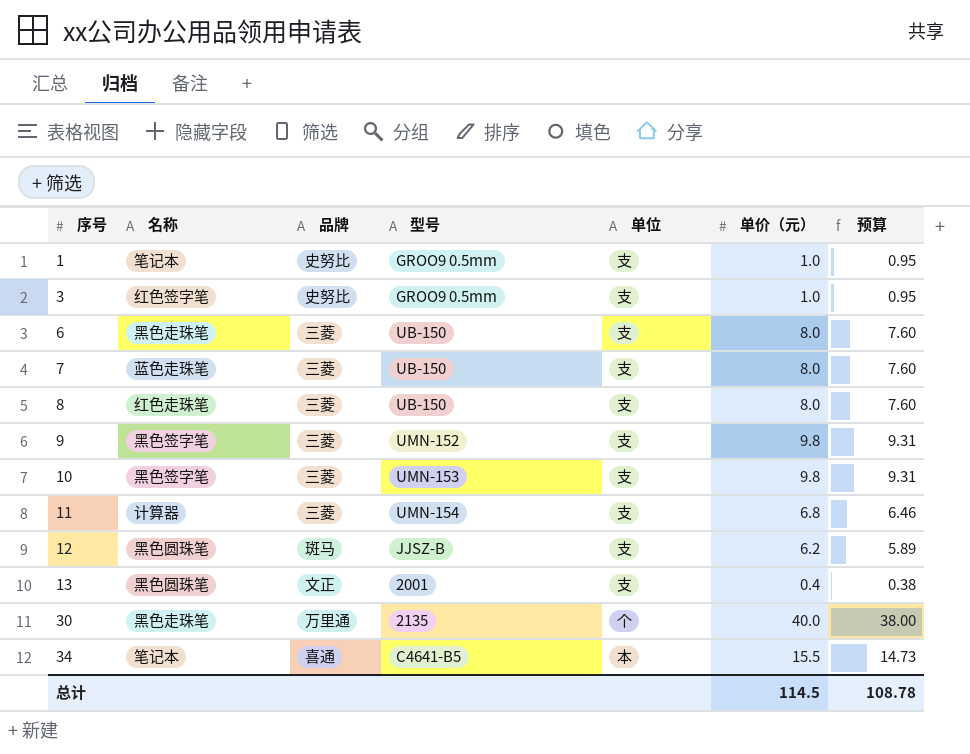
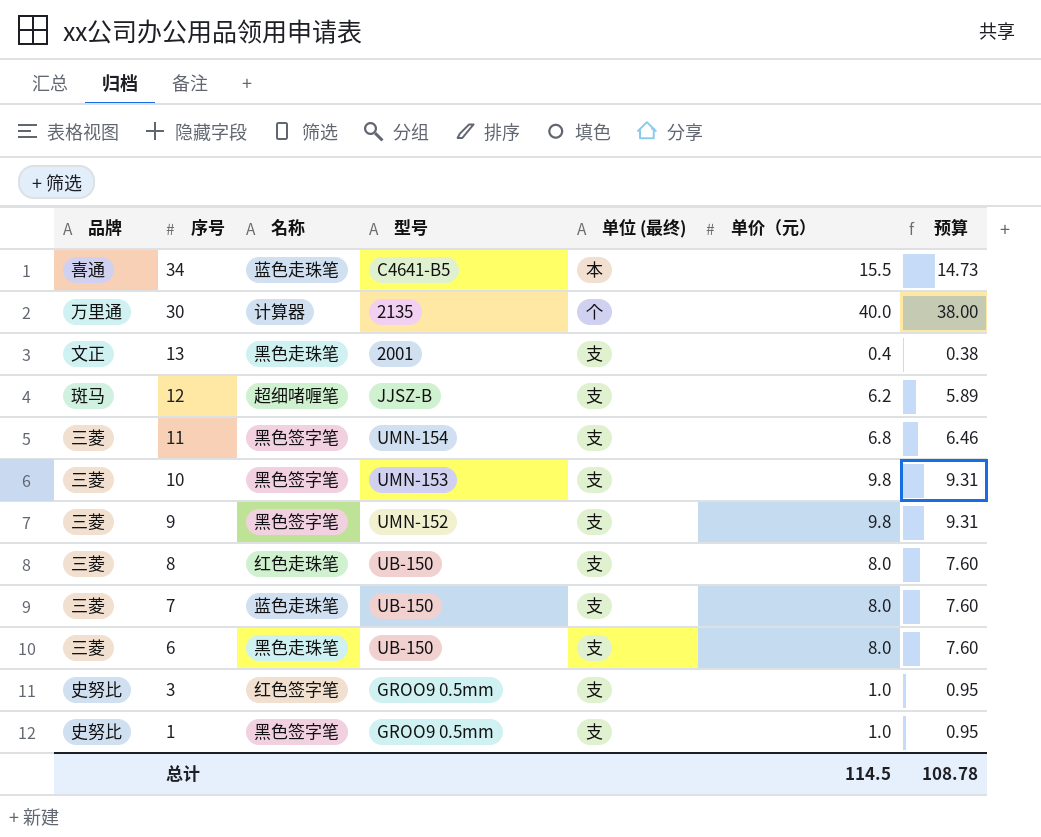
row order: 序号 ascending -> 序号 descending
column 品牌 | position: 3 -> 1
column name: 单位 -> 单位 (最终)
34 | 名称: 笔记本 -> 蓝色走珠笔
30 | 名称: 黑色走珠笔 -> 计算器
13 | 名称: 黑色圆珠笔 -> 黑色走珠笔
12 | 名称: 黑色圆珠笔 -> 超细啫喱笔
11 | 名称: 计算器 -> 黑色签字笔
1 | 名称: 笔记本 -> 黑色签字笔

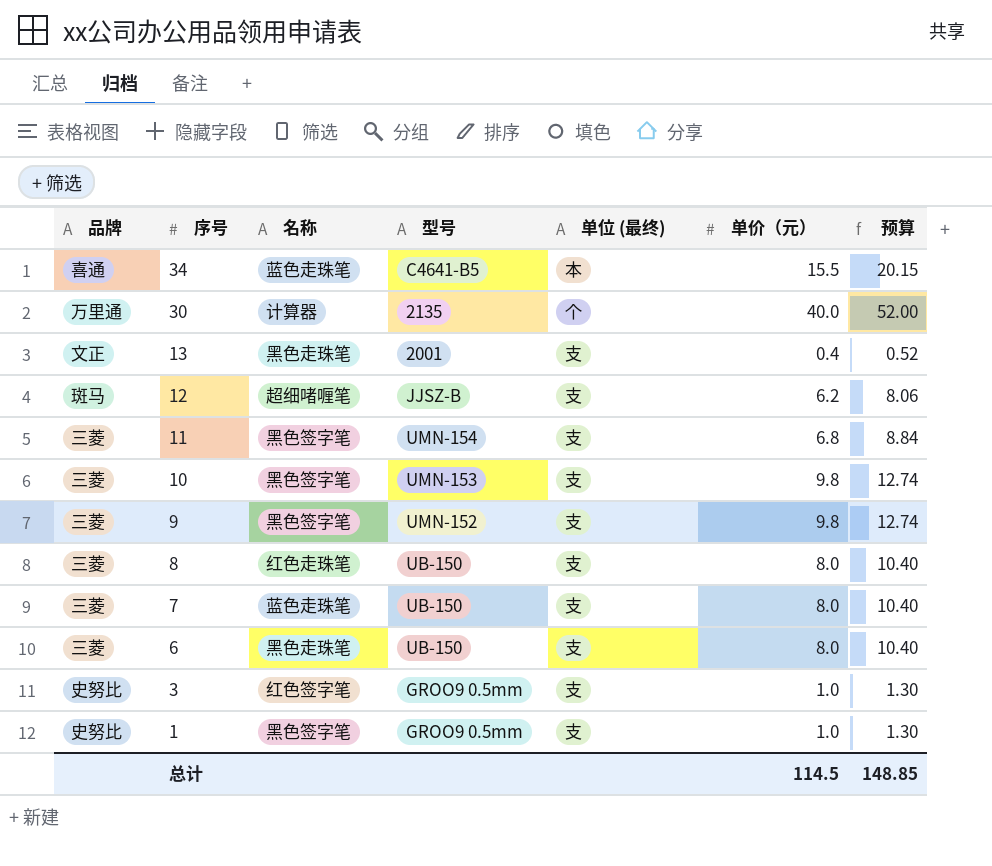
column 预算 | formula: [单价（元）] * 0.95 -> [单价（元）] * 1.3
总计 | 预算: 108.78 -> 148.85

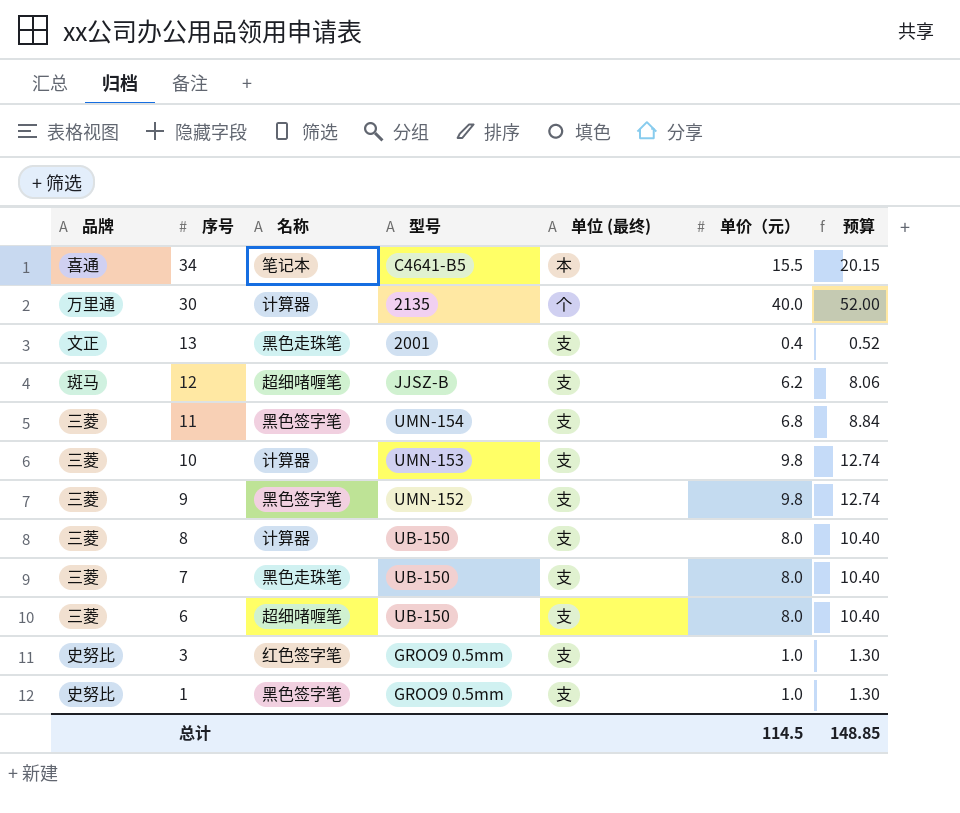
34 | 名称: 蓝色走珠笔 -> 笔记本
10 | 名称: 黑色签字笔 -> 计算器
8 | 名称: 红色走珠笔 -> 计算器
7 | 名称: 蓝色走珠笔 -> 黑色走珠笔
6 | 名称: 黑色走珠笔 -> 超细啫喱笔

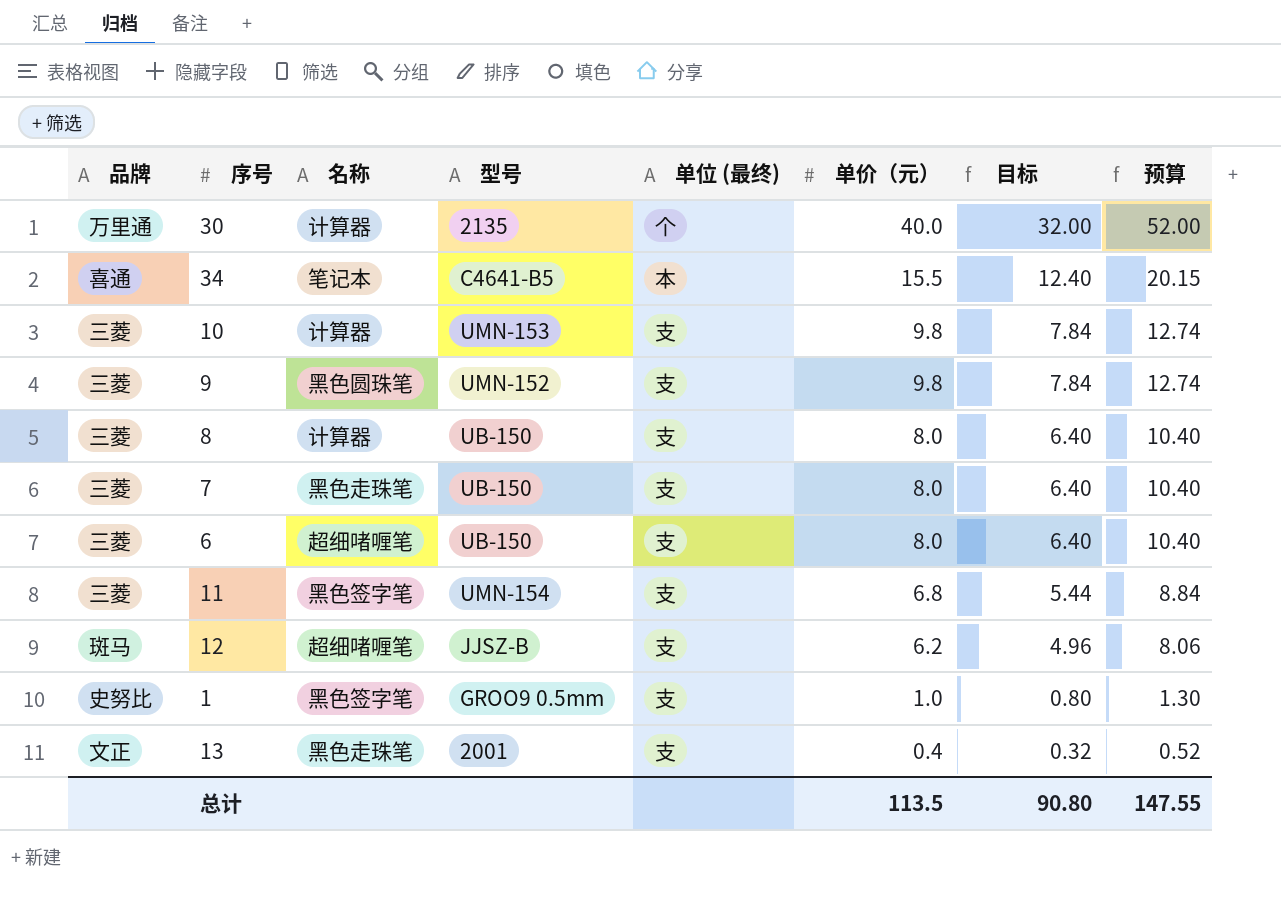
row order: 序号 descending -> 单价（元） descending
column 目标 | formula: none -> [单价（元）] * 0.8
row 3: 史努比 | 红色签字笔 | GROO9 0.5mm | 支 | 1.0 | 1.30 -> none
9 | 名称: 黑色签字笔 -> 黑色圆珠笔
总计 | 单价（元）: 114.5 -> 113.5
总计 | 预算: 148.85 -> 147.55

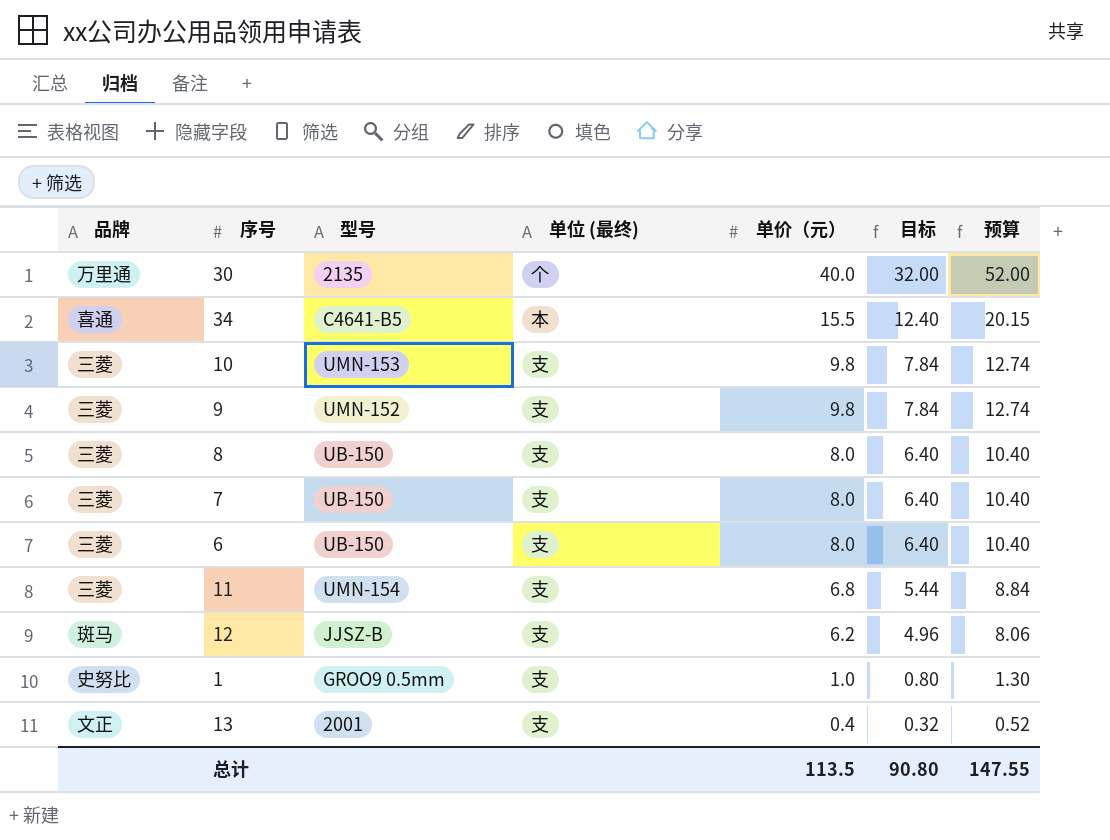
column 名称 | position: 3 -> none

